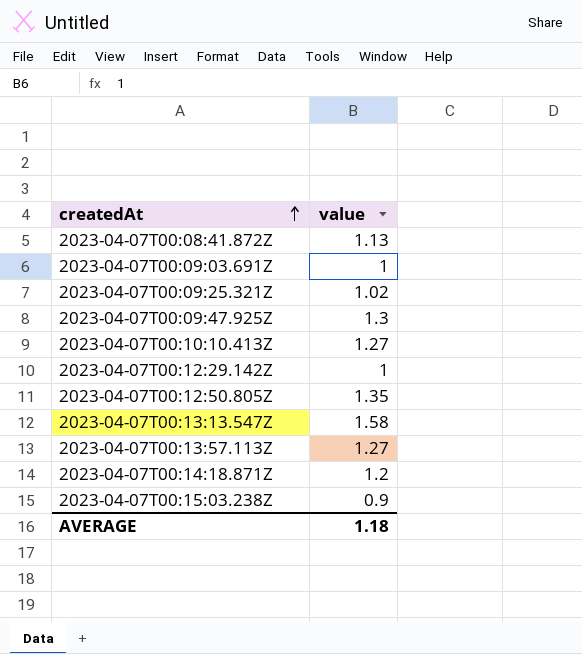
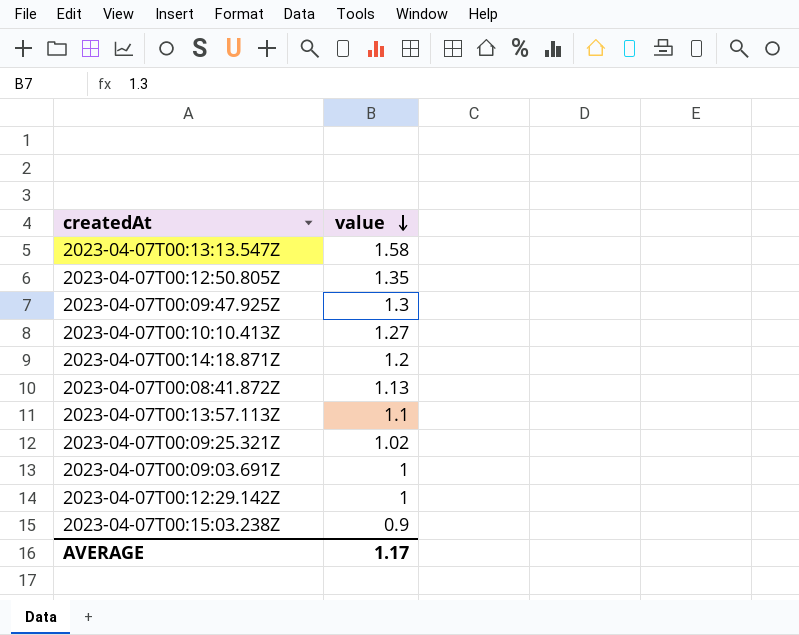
row order: createdAt ascending -> value descending
2023-04-07T00:13:57.113Z | value: 1.27 -> 1.1
AVERAGE | value: 1.18 -> 1.17

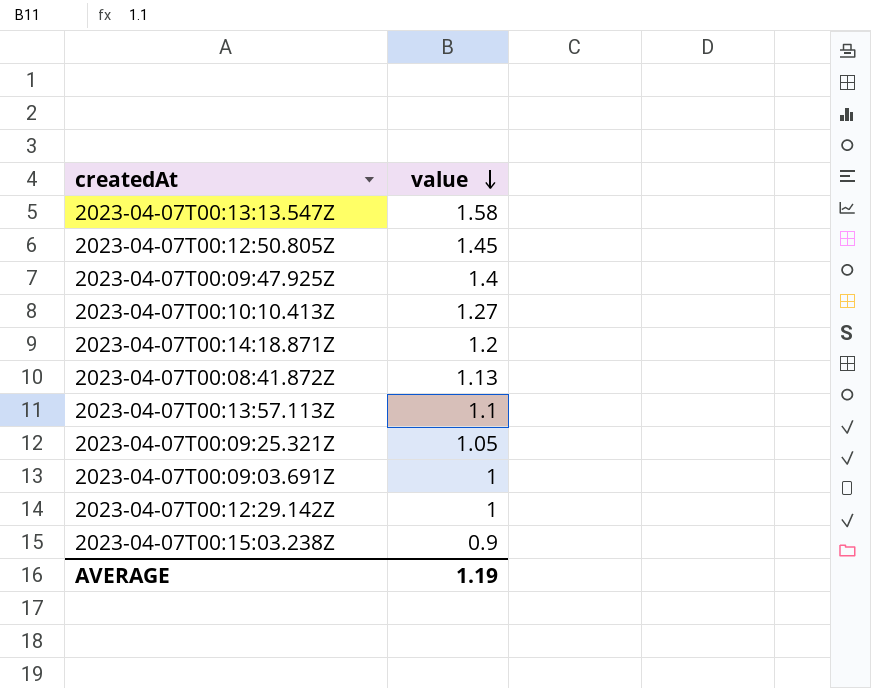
2023-04-07T00:12:50.805Z | value: 1.35 -> 1.45
2023-04-07T00:09:47.925Z | value: 1.3 -> 1.4
2023-04-07T00:09:25.321Z | value: 1.02 -> 1.05
AVERAGE | value: 1.17 -> 1.19

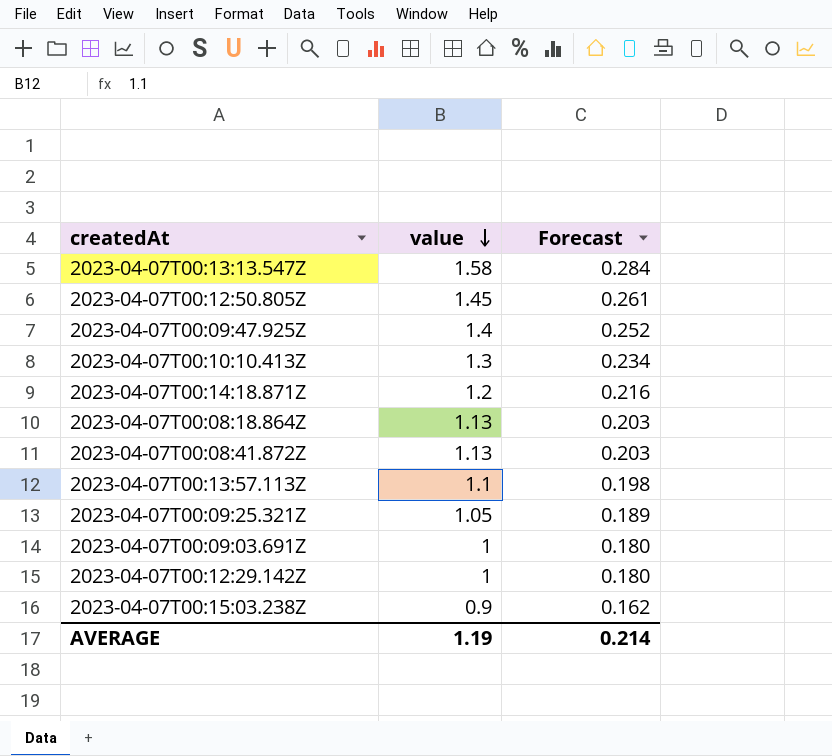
column Forecast | formula: none -> [value] * 0.18
2023-04-07T00:10:10.413Z | value: 1.27 -> 1.3
row 2023-04-07T00:08:18.864Z: none -> 1.13 | 0.203

